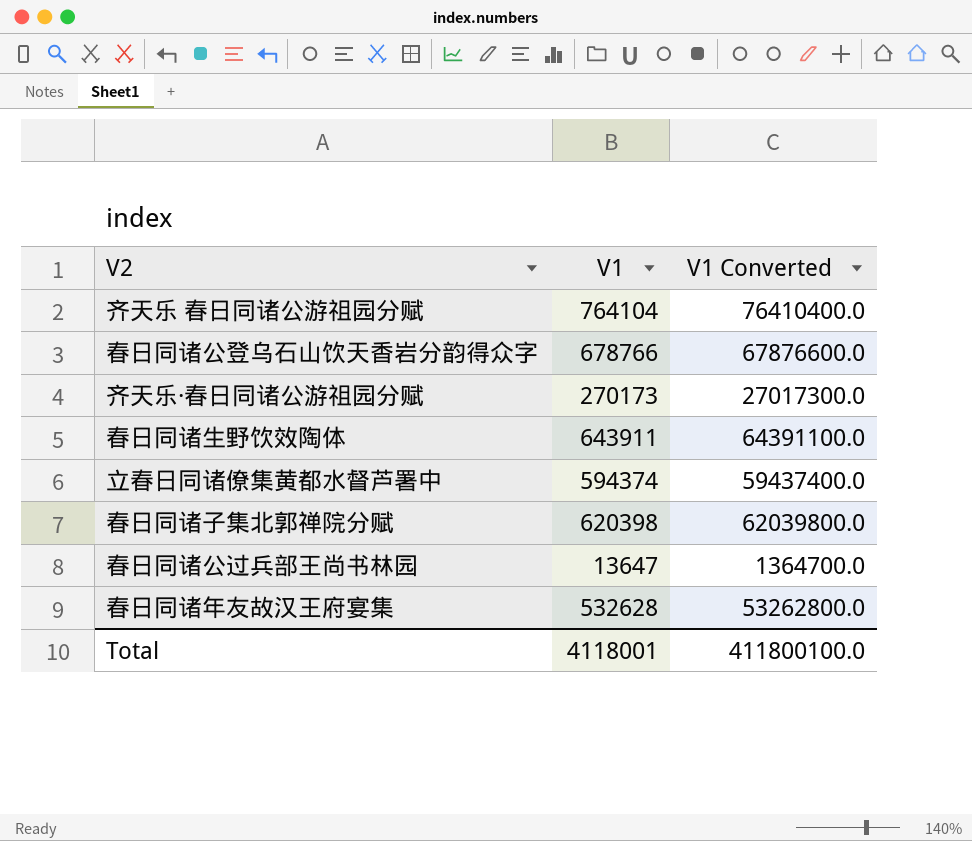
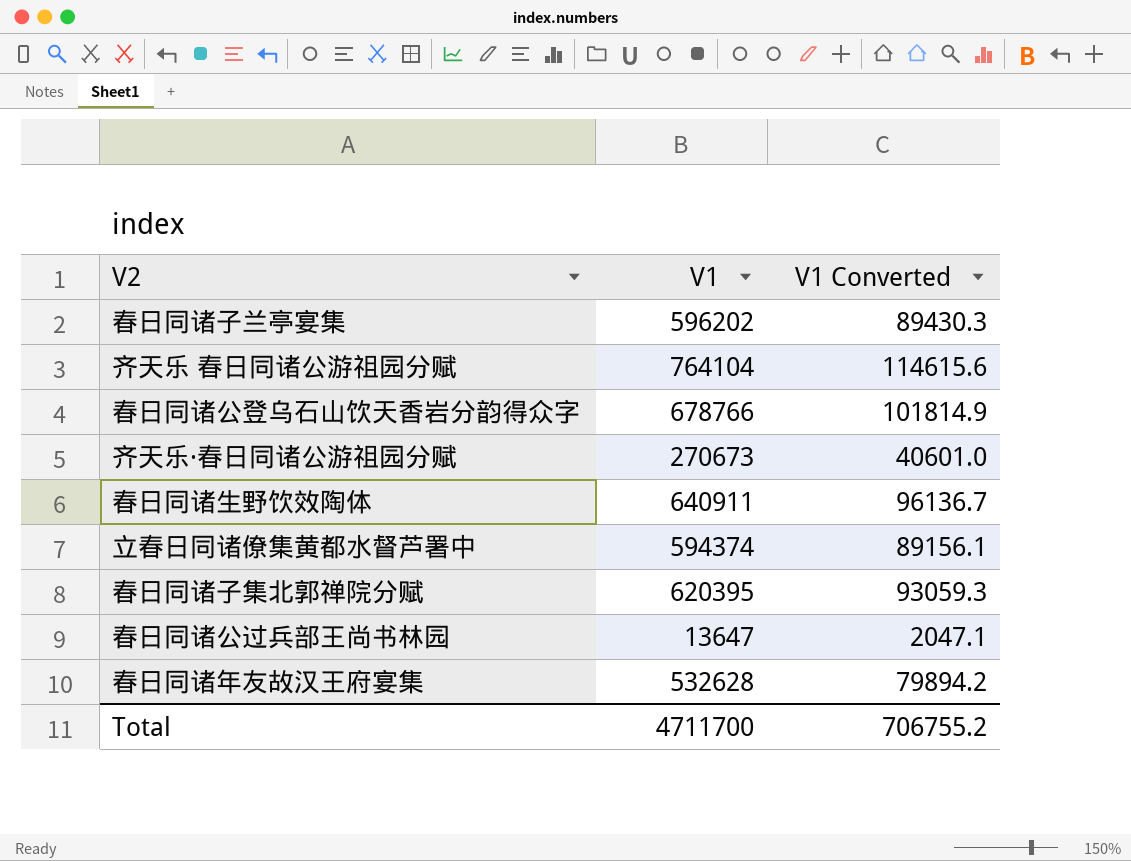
column V1 Converted | formula: [V1] * 100 -> [V1] * 0.15
row 春日同诸子兰亭宴集: none -> 596202 | 89430.3
齐天乐·春日同诸公游祖园分赋 | V1: 270173 -> 270673
春日同诸生野饮效陶体 | V1: 643911 -> 640911
春日同诸子集北郭禅院分赋 | V1: 620398 -> 620395
Total | V1: 4118001 -> 4711700
Total | V1 Converted: 411800100.0 -> 706755.2

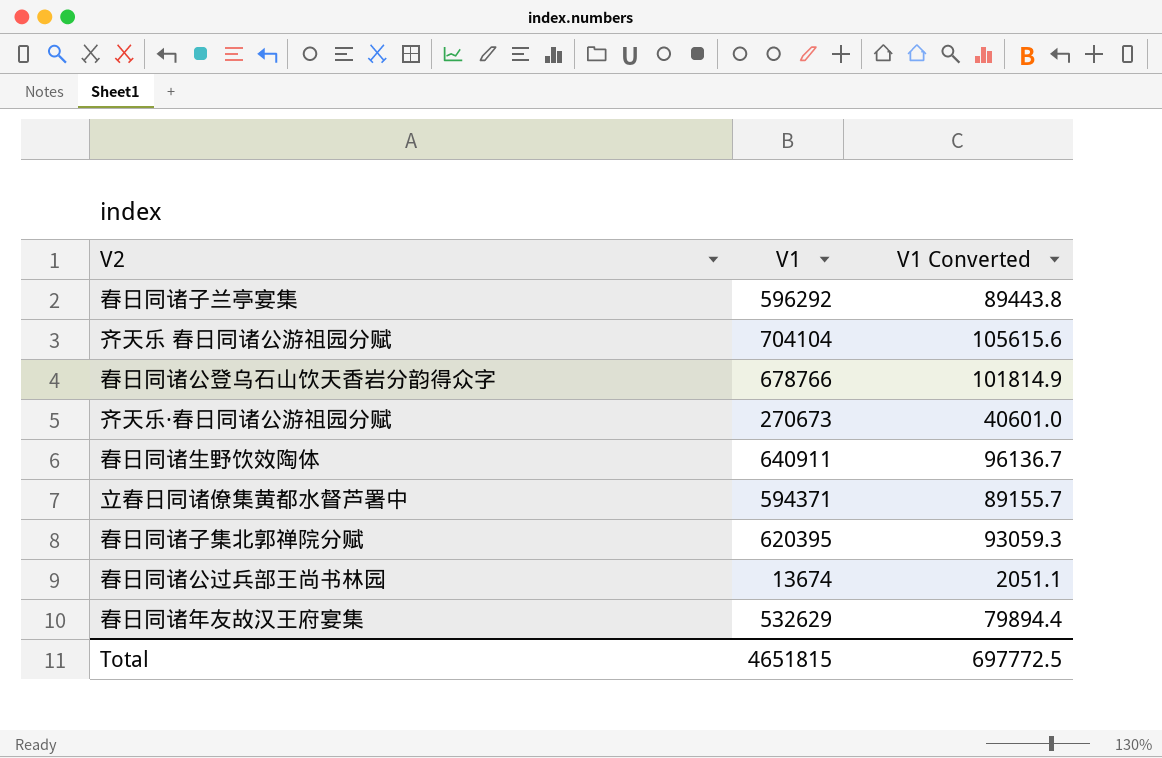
春日同诸子兰亭宴集 | V1: 596202 -> 596292
春日同诸子兰亭宴集 | V1 Converted: 89430.3 -> 89443.8
齐天乐 春日同诸公游祖园分赋 | V1: 764104 -> 704104
齐天乐 春日同诸公游祖园分赋 | V1 Converted: 114615.6 -> 105615.6
立春日同诸僚集黄都水督芦署中 | V1: 594374 -> 594371
立春日同诸僚集黄都水督芦署中 | V1 Converted: 89156.1 -> 89155.7
春日同诸公过兵部王尚书林园 | V1: 13647 -> 13674
春日同诸公过兵部王尚书林园 | V1 Converted: 2047.1 -> 2051.1
春日同诸年友故汉王府宴集 | V1: 532628 -> 532629
春日同诸年友故汉王府宴集 | V1 Converted: 79894.2 -> 79894.4
Total | V1: 4711700 -> 4651815
Total | V1 Converted: 706755.2 -> 697772.5

